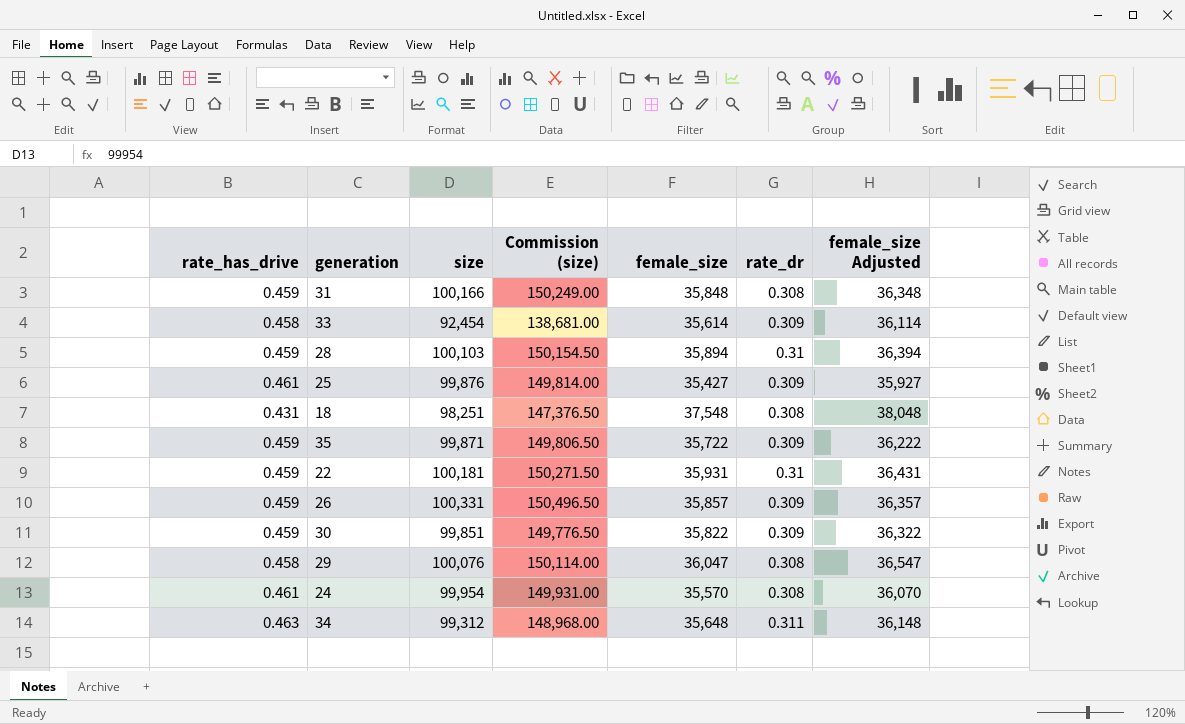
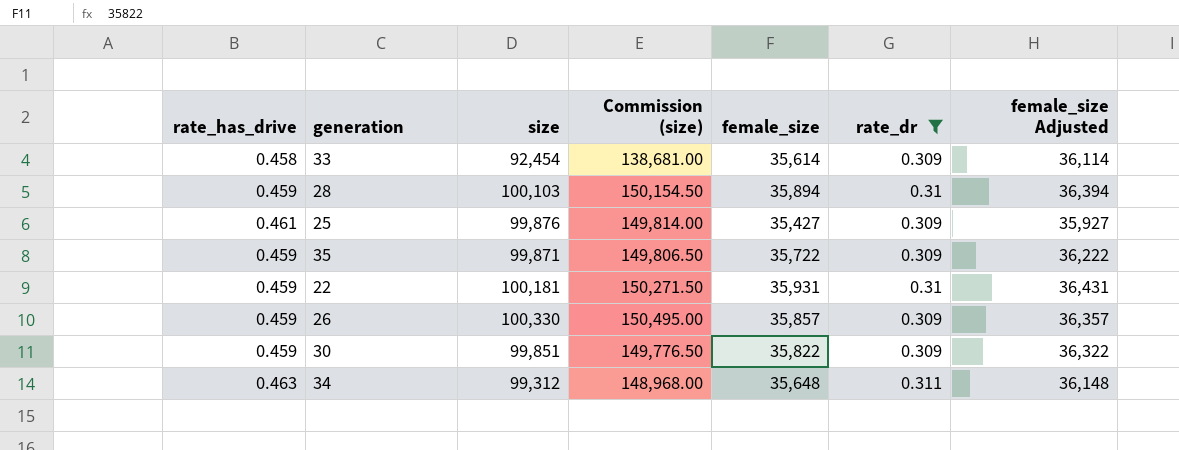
filter: none -> rate_dr != 0.308
26 | size: 100,331 -> 100,330
26 | Commission (size): 150,496.50 -> 150,495.00

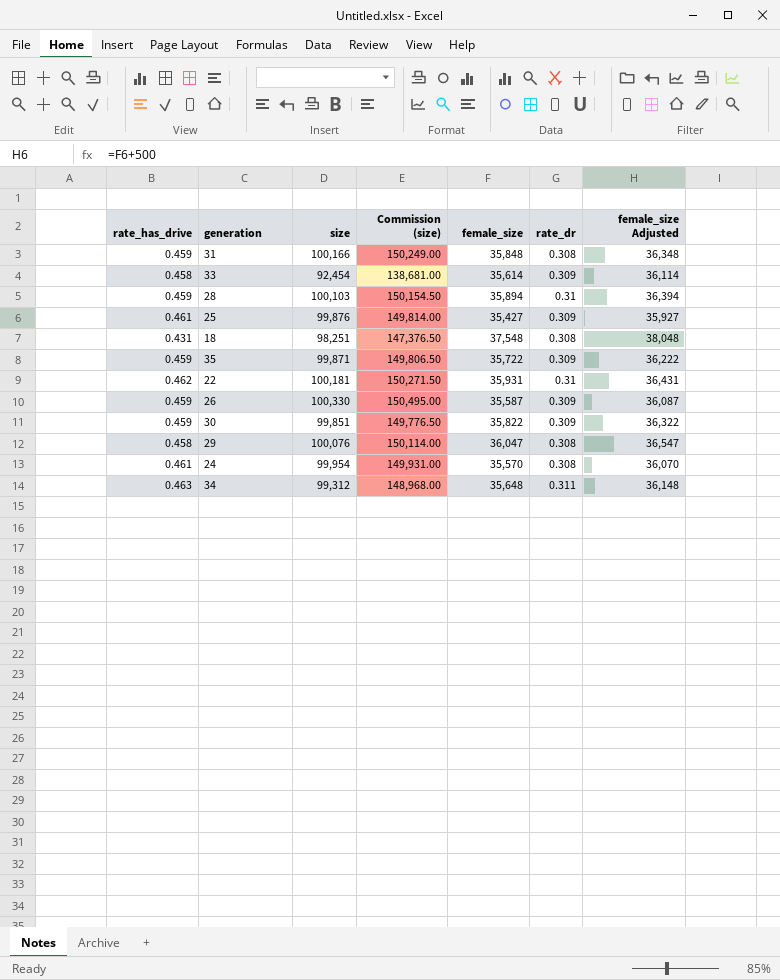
filter: rate_dr != 0.308 -> none
22 | rate_has_drive: 0.459 -> 0.462
26 | female_size: 35,857 -> 35,587
26 | female_size Adjusted: 36,357 -> 36,087

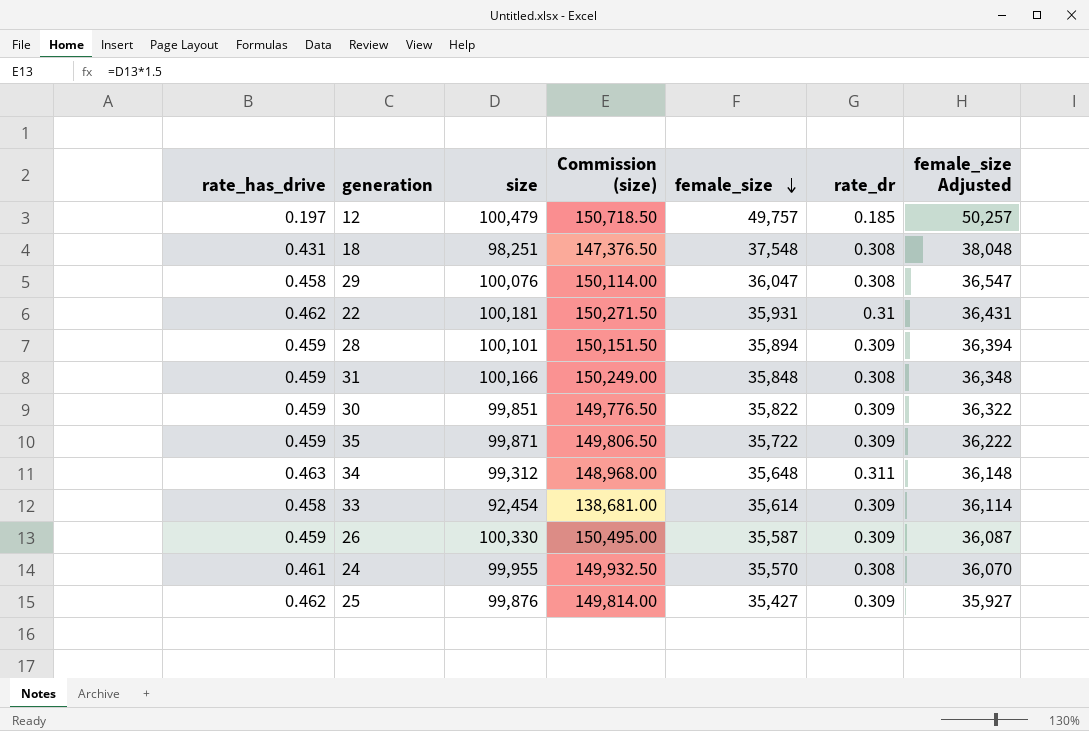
row order: none -> female_size descending
row 12: none -> 0.197 | 100,479 | 150,718.50 | 49,757 | 0.185 | 50,257
28 | size: 100,103 -> 100,101
28 | Commission (size): 150,154.50 -> 150,151.50
28 | rate_dr: 0.31 -> 0.309
24 | size: 99,954 -> 99,955
24 | Commission (size): 149,931.00 -> 149,932.50
25 | rate_has_drive: 0.461 -> 0.462

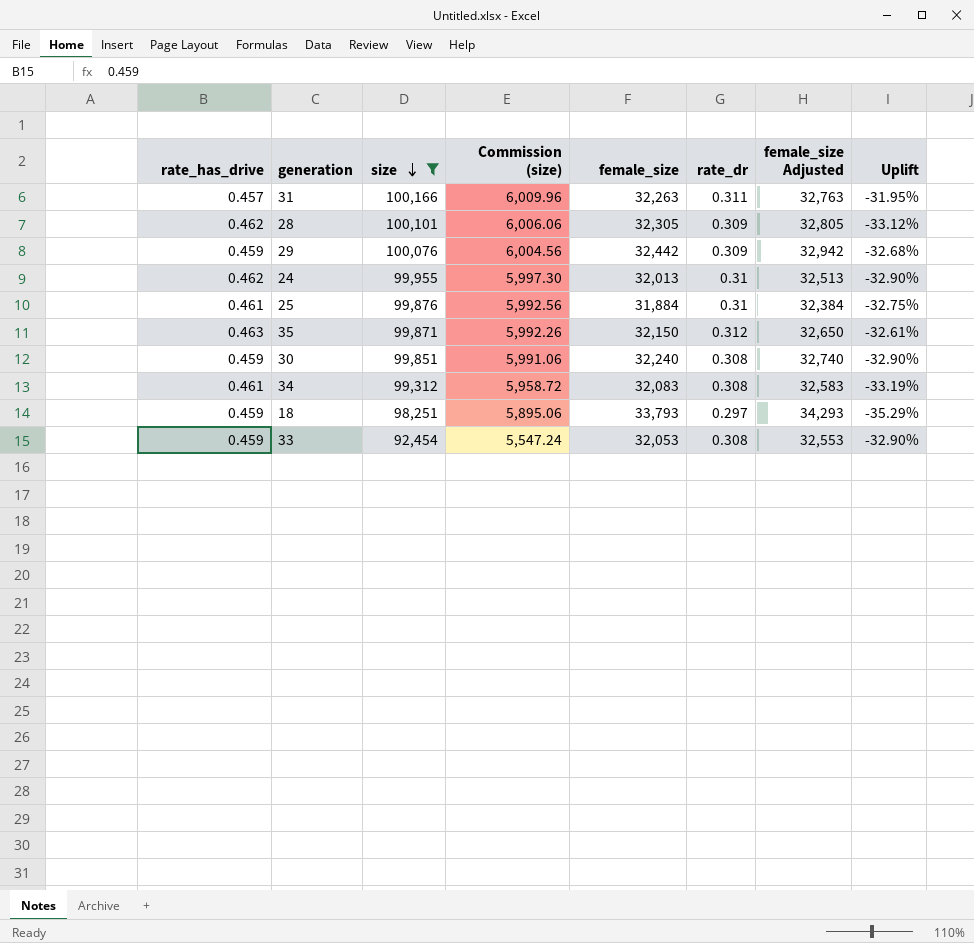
filter: none -> size <= 100,166
row order: female_size descending -> size descending
column Commission (size) | formula: [size] * 1.5 -> [size] * 0.06
column Uplift | formula: none -> ([rate_dr] - [rate_has_drive]) / [rate_has_drive]
31 | rate_has_drive: 0.459 -> 0.457
31 | female_size: 35,848 -> 32,263
31 | rate_dr: 0.308 -> 0.311
31 | female_size Adjusted: 36,348 -> 32,763
28 | rate_has_drive: 0.459 -> 0.462
28 | female_size: 35,894 -> 32,305
28 | female_size Adjusted: 36,394 -> 32,805
29 | rate_has_drive: 0.458 -> 0.459
29 | female_size: 36,047 -> 32,442
29 | rate_dr: 0.308 -> 0.309
29 | female_size Adjusted: 36,547 -> 32,942
24 | rate_has_drive: 0.461 -> 0.462
24 | female_size: 35,570 -> 32,013
24 | rate_dr: 0.308 -> 0.31
24 | female_size Adjusted: 36,070 -> 32,513
25 | rate_has_drive: 0.462 -> 0.461
25 | female_size: 35,427 -> 31,884
25 | rate_dr: 0.309 -> 0.31
25 | female_size Adjusted: 35,927 -> 32,384
35 | rate_has_drive: 0.459 -> 0.463
35 | female_size: 35,722 -> 32,150
35 | rate_dr: 0.309 -> 0.312
35 | female_size Adjusted: 36,222 -> 32,650
30 | female_size: 35,822 -> 32,240
30 | rate_dr: 0.309 -> 0.308
30 | female_size Adjusted: 36,322 -> 32,740
34 | rate_has_drive: 0.463 -> 0.461
34 | female_size: 35,648 -> 32,083
34 | rate_dr: 0.311 -> 0.308
34 | female_size Adjusted: 36,148 -> 32,583
18 | rate_has_drive: 0.431 -> 0.459
18 | female_size: 37,548 -> 33,793
18 | rate_dr: 0.308 -> 0.297
18 | female_size Adjusted: 38,048 -> 34,293
33 | rate_has_drive: 0.458 -> 0.459
33 | female_size: 35,614 -> 32,053
33 | rate_dr: 0.309 -> 0.308
33 | female_size Adjusted: 36,114 -> 32,553

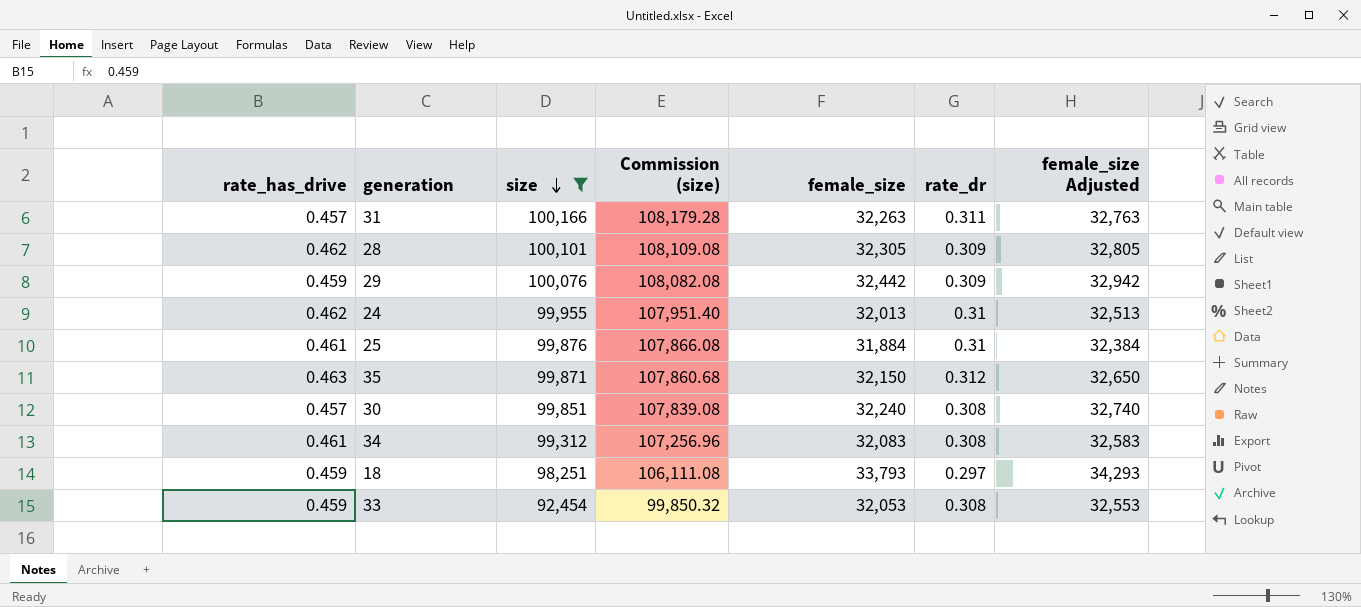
column Uplift | formula: ([rate_dr] - [rate_has_drive]) / [rate_has_drive] -> none
column Commission (size) | formula: [size] * 0.06 -> [size] * 1.08
30 | rate_has_drive: 0.459 -> 0.457

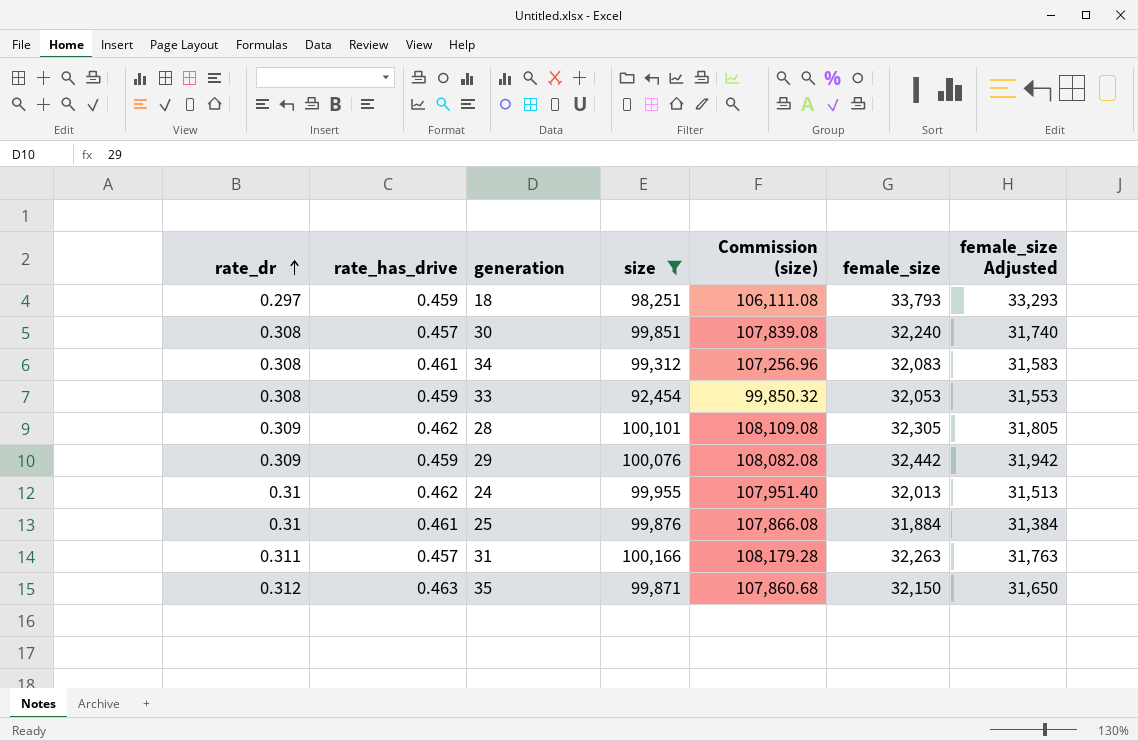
row order: size descending -> rate_dr ascending
column rate_dr | position: 6 -> 1
column female_size Adjusted | formula: [female_size] + 500 -> [female_size] - 500

